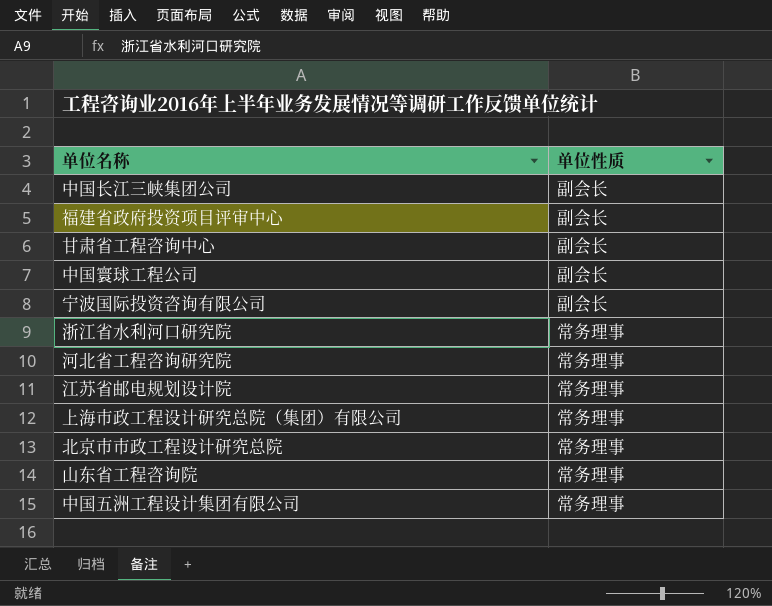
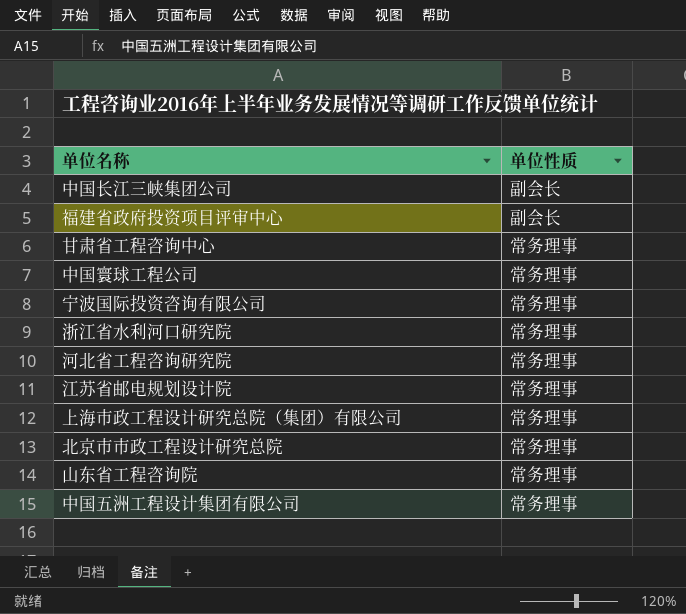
甘肃省工程咨询中心 | 单位性质: 副会长 -> 常务理事
中国寰球工程公司 | 单位性质: 副会长 -> 常务理事
宁波国际投资咨询有限公司 | 单位性质: 副会长 -> 常务理事

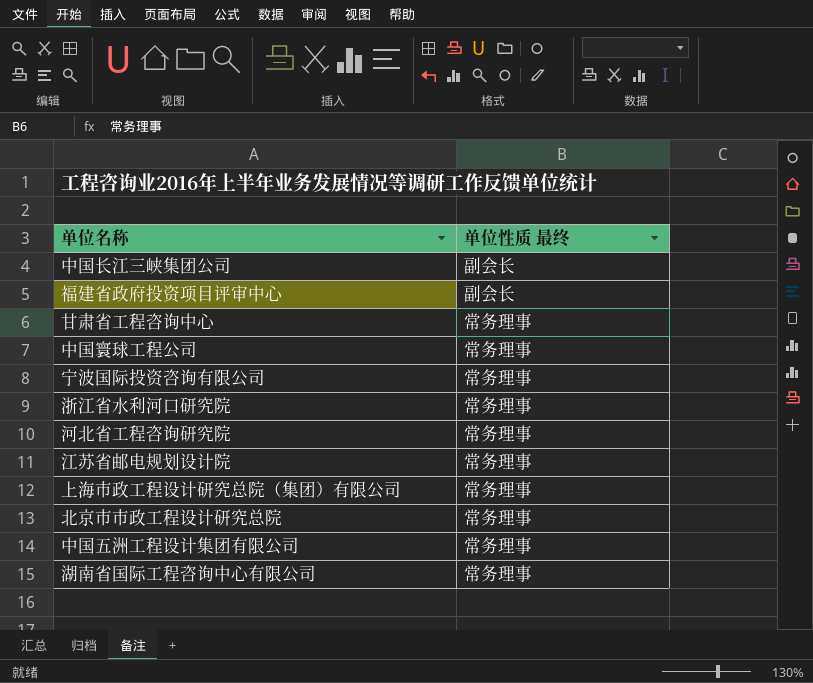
column name: 单位性质 -> 单位性质 最终
row 山东省工程咨询院: 常务理事 -> none
row 湖南省国际工程咨询中心有限公司: none -> 常务理事

